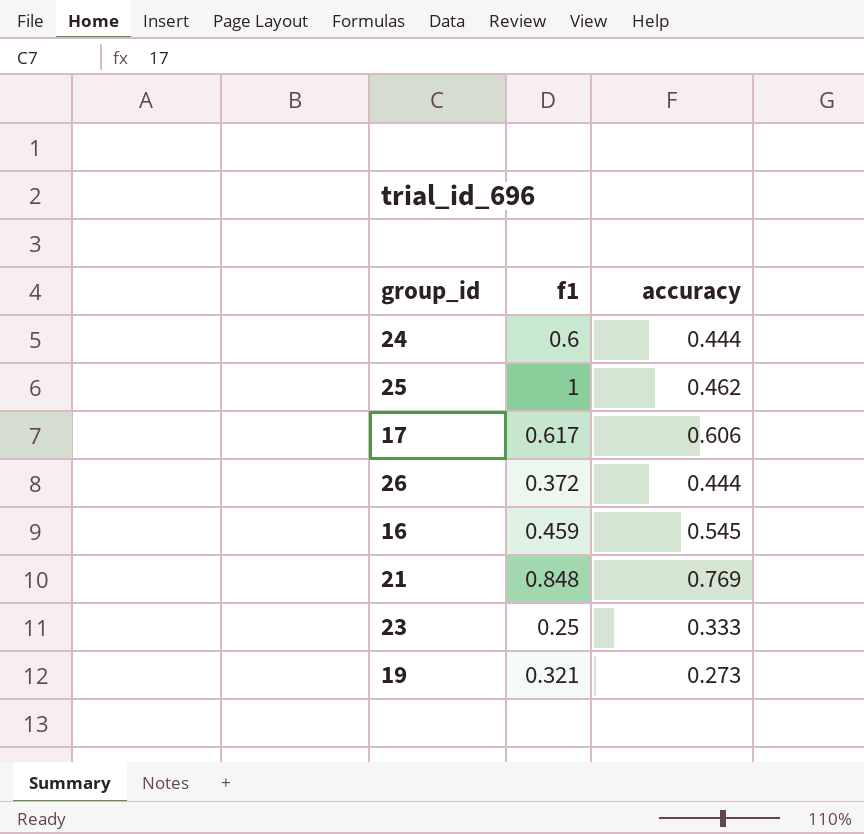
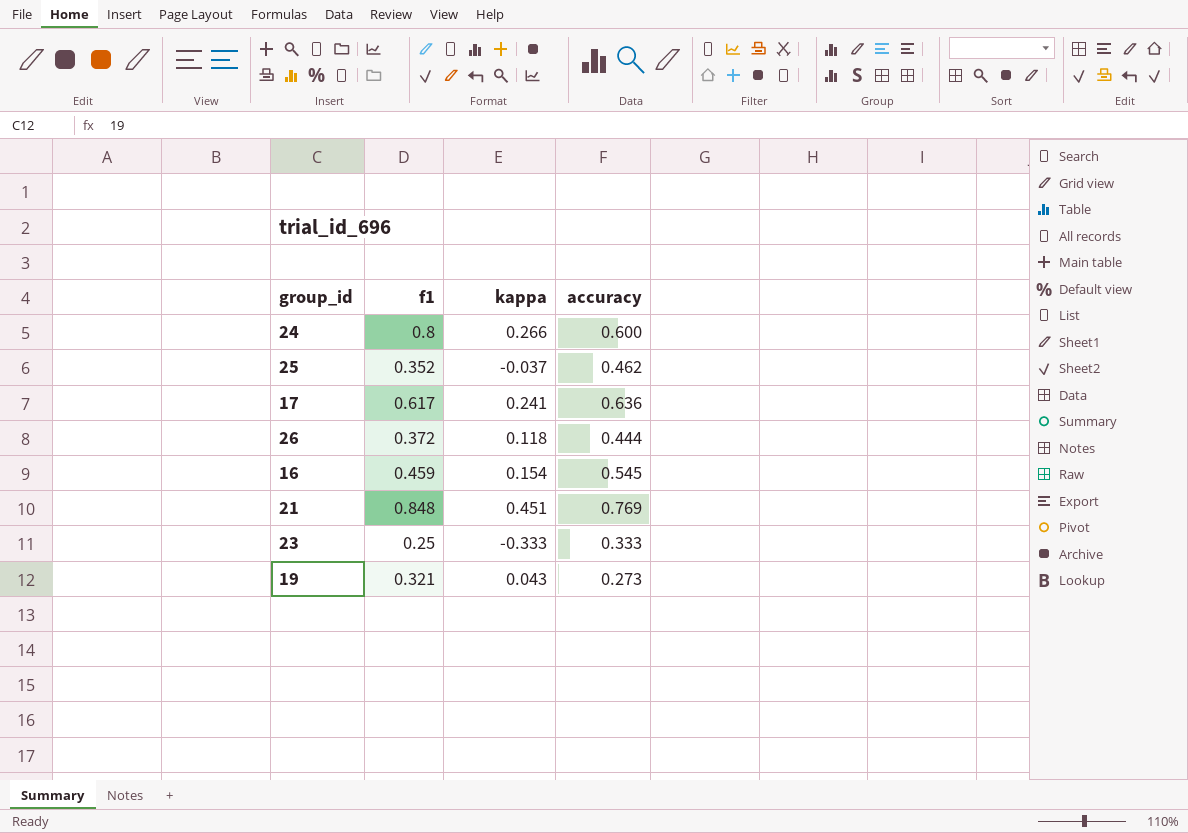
column kappa | position: none -> 3
24 | f1: 0.6 -> 0.8
24 | accuracy: 0.444 -> 0.600
25 | f1: 1 -> 0.352
17 | accuracy: 0.606 -> 0.636

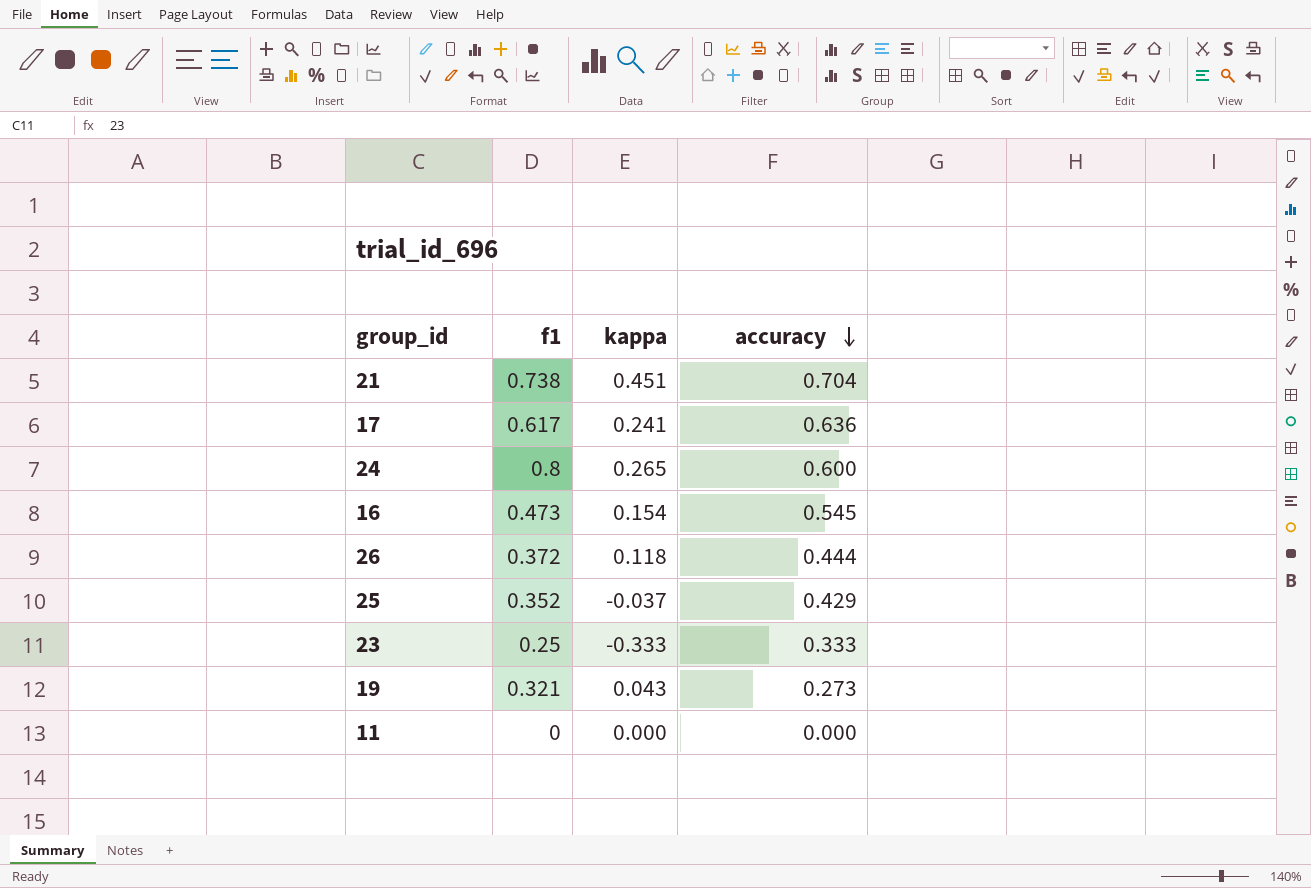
row order: none -> accuracy descending
21 | f1: 0.848 -> 0.738
21 | accuracy: 0.769 -> 0.704
24 | kappa: 0.266 -> 0.265
16 | f1: 0.459 -> 0.473
25 | accuracy: 0.462 -> 0.429
row 11: none -> 0 | 0.000 | 0.000

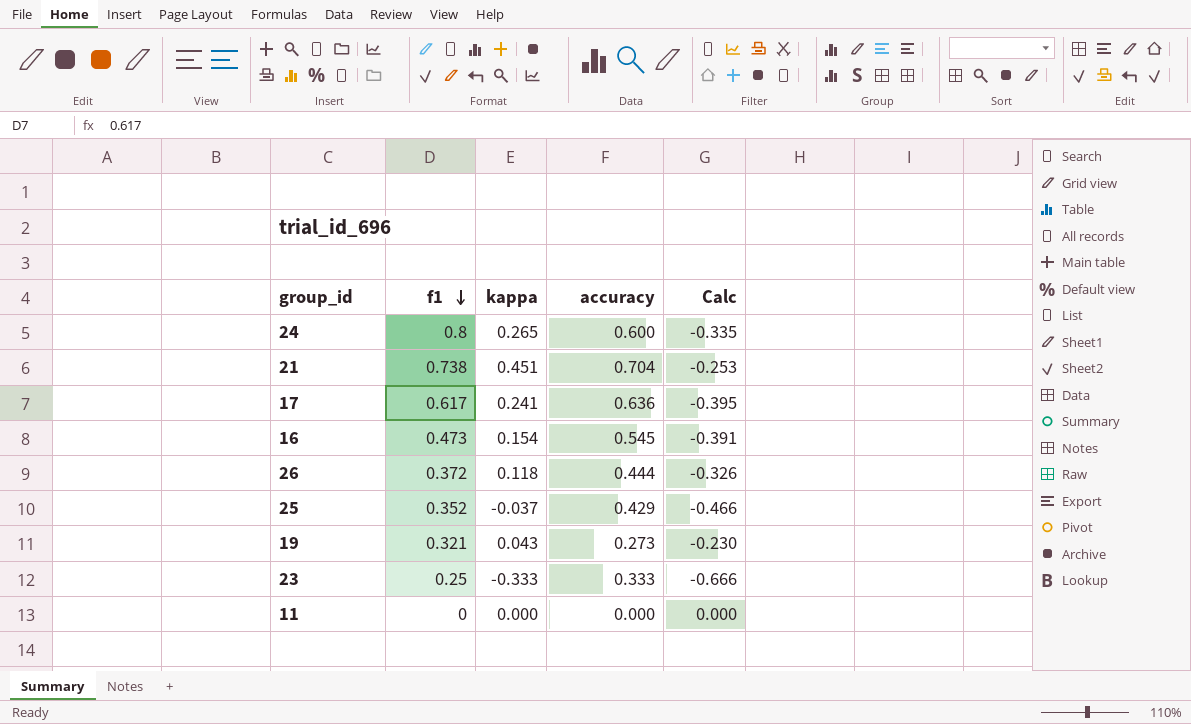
row order: accuracy descending -> f1 descending
column Calc | formula: none -> [kappa] - [accuracy]

